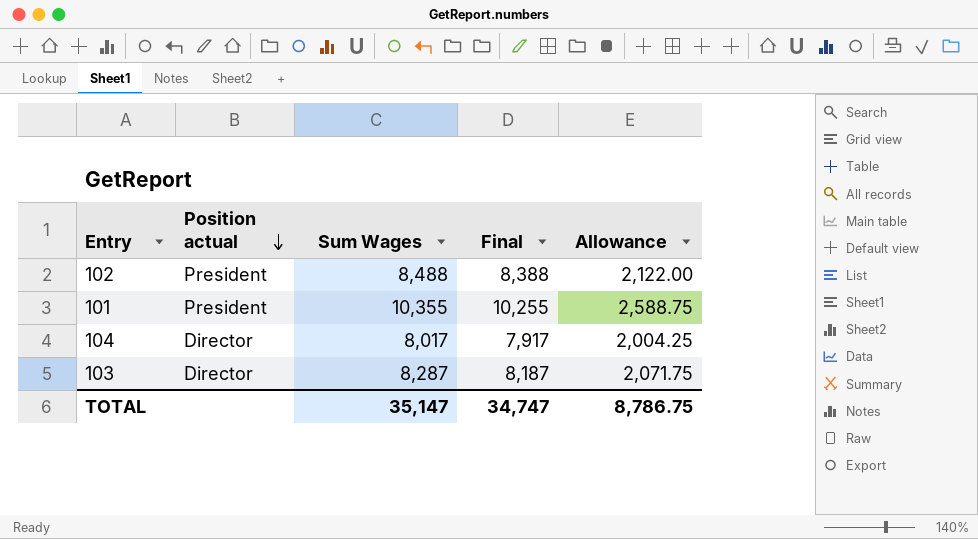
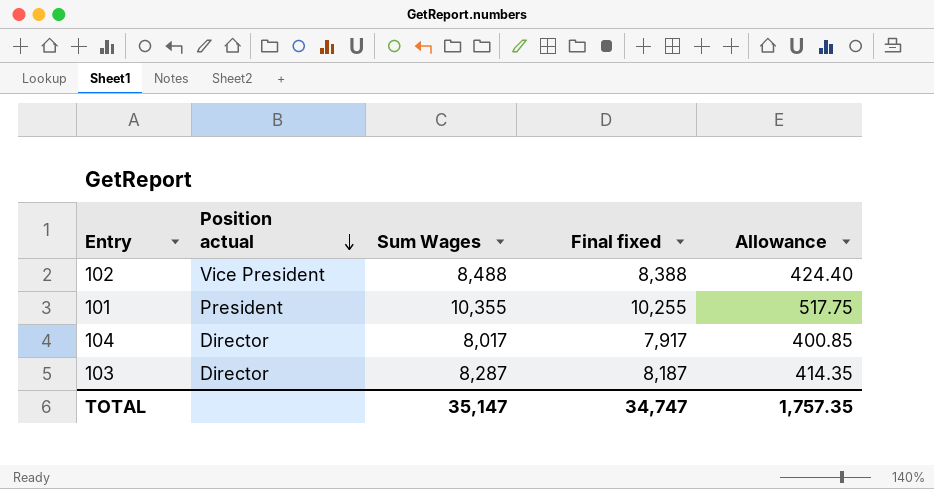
column name: Final -> Final fixed
column Allowance | formula: [Sum Wages] * 0.25 -> [Sum Wages] * 0.05
102 | Position actual: President -> Vice President
TOTAL | Allowance: 8,786.75 -> 1,757.35

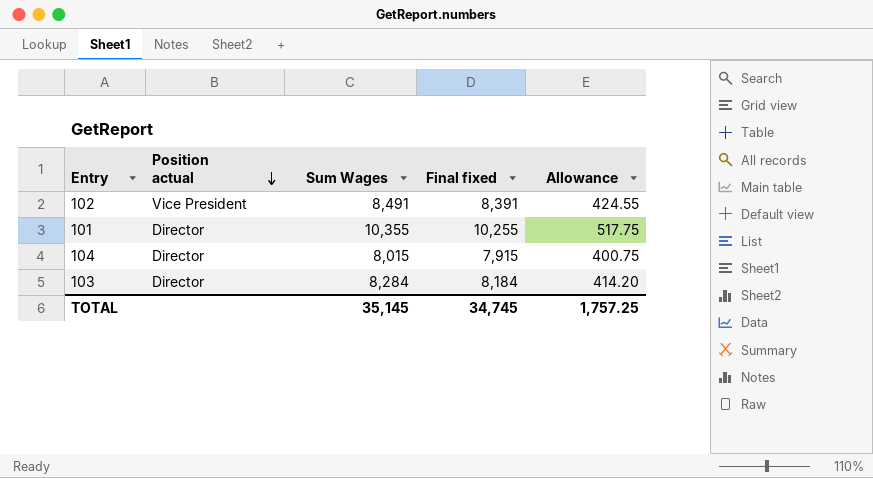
102 | Sum Wages: 8,488 -> 8,491
102 | Final fixed: 8,388 -> 8,391
102 | Allowance: 424.40 -> 424.55
101 | Position actual: President -> Director
104 | Sum Wages: 8,017 -> 8,015
104 | Final fixed: 7,917 -> 7,915
104 | Allowance: 400.85 -> 400.75
103 | Sum Wages: 8,287 -> 8,284
103 | Final fixed: 8,187 -> 8,184
103 | Allowance: 414.35 -> 414.20
TOTAL | Sum Wages: 35,147 -> 35,145
TOTAL | Final fixed: 34,747 -> 34,745
TOTAL | Allowance: 1,757.35 -> 1,757.25

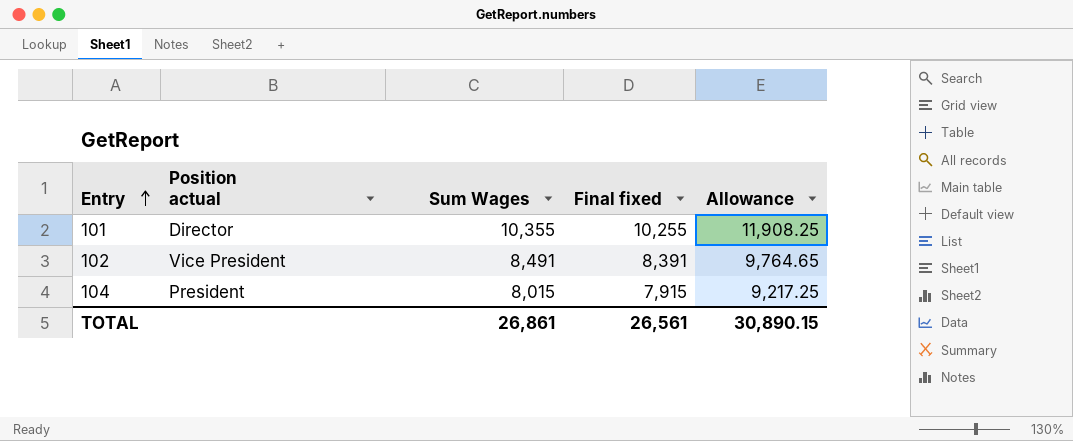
row order: Position actual descending -> Entry ascending
column Allowance | formula: [Sum Wages] * 0.05 -> [Sum Wages] * 1.15
row 103: Director | 8,284 | 8,184 | 414.20 -> none
104 | Position actual: Director -> President
TOTAL | Sum Wages: 35,145 -> 26,861
TOTAL | Final fixed: 34,745 -> 26,561
TOTAL | Allowance: 1,757.25 -> 30,890.15

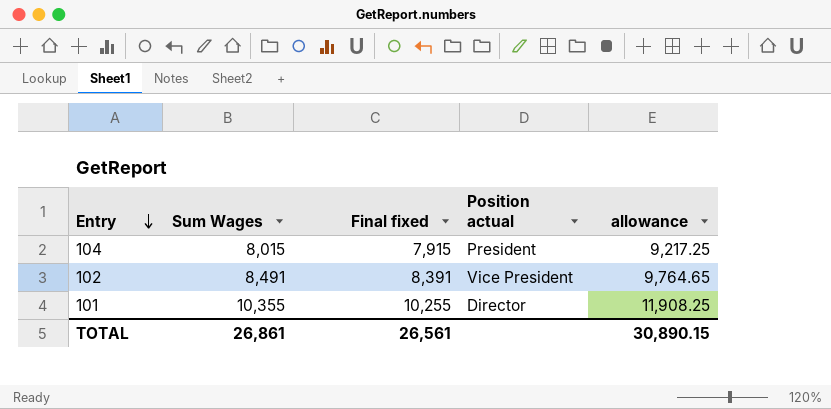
row order: Entry ascending -> Entry descending
column Position actual | position: 2 -> 4
column name: Allowance -> allowance

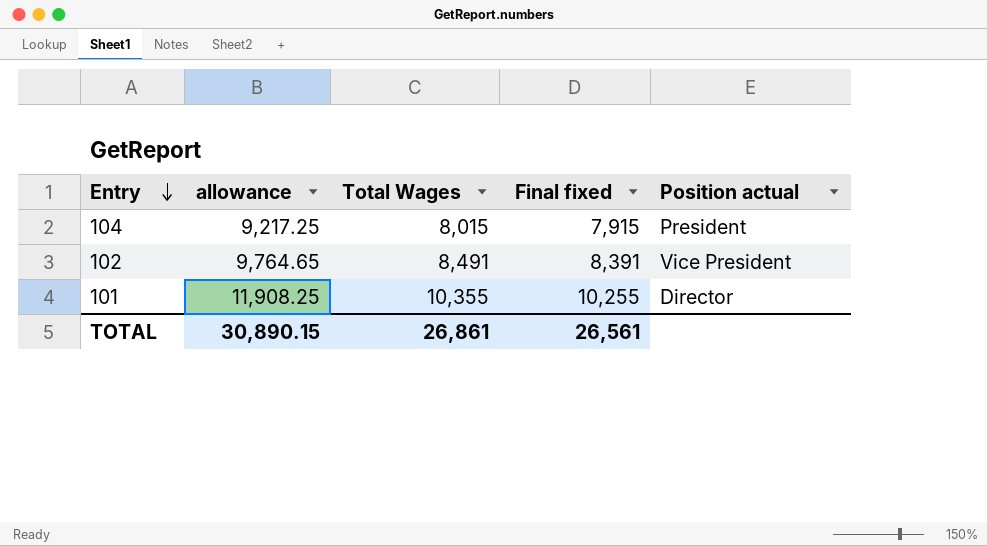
column allowance | position: 5 -> 2
column name: Sum Wages -> Total Wages

